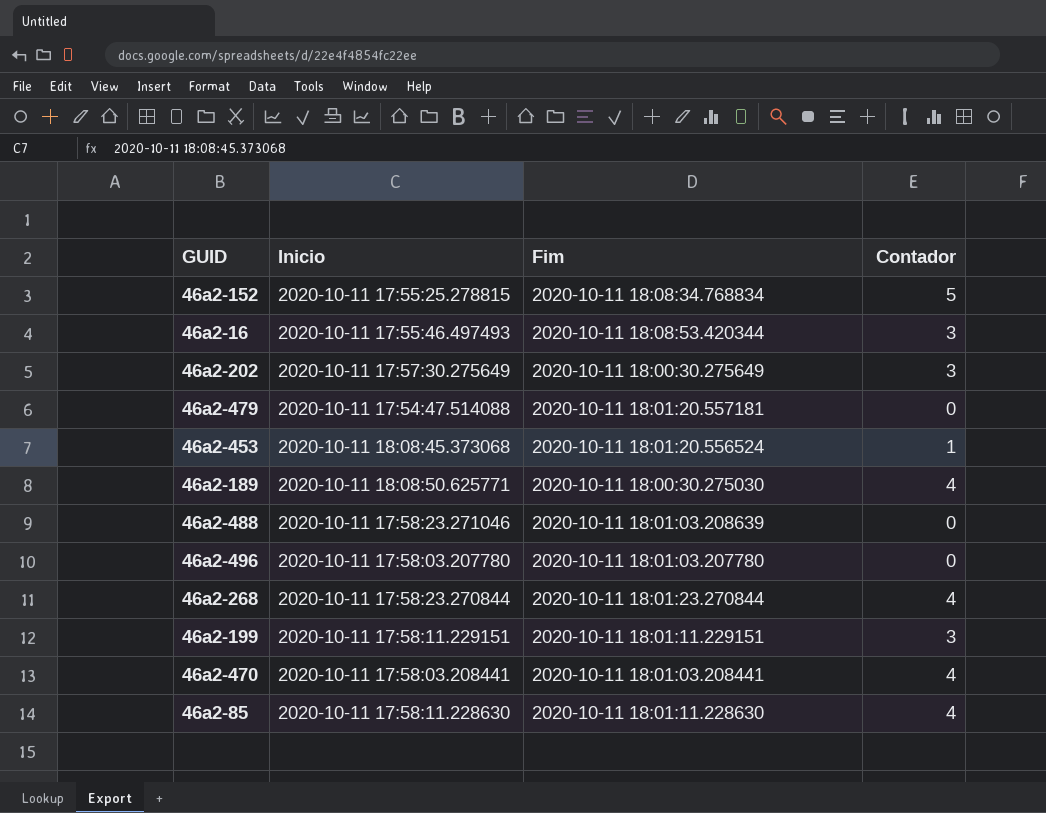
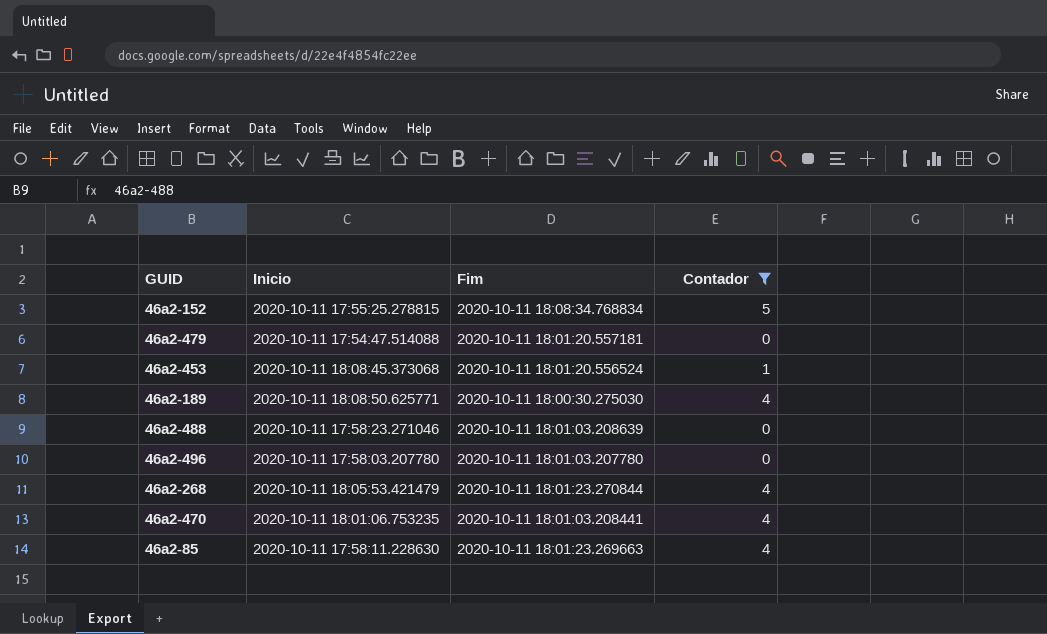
filter: none -> Contador != 3
46a2-268 | Inicio: 2020-10-11 17:58:23.270844 -> 2020-10-11 18:05:53.421479
46a2-470 | Inicio: 2020-10-11 17:58:03.208441 -> 2020-10-11 18:01:06.753235
46a2-85 | Fim: 2020-10-11 18:01:11.228630 -> 2020-10-11 18:01:23.269663

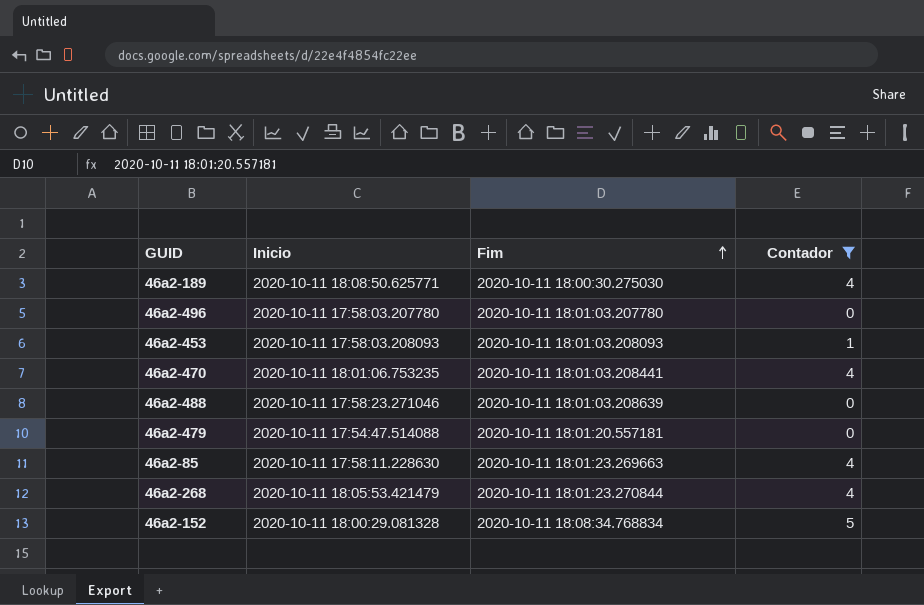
row order: none -> Fim ascending
46a2-453 | Inicio: 2020-10-11 18:08:45.373068 -> 2020-10-11 17:58:03.208093
46a2-453 | Fim: 2020-10-11 18:01:20.556524 -> 2020-10-11 18:01:03.208093
46a2-152 | Inicio: 2020-10-11 17:55:25.278815 -> 2020-10-11 18:00:29.081328

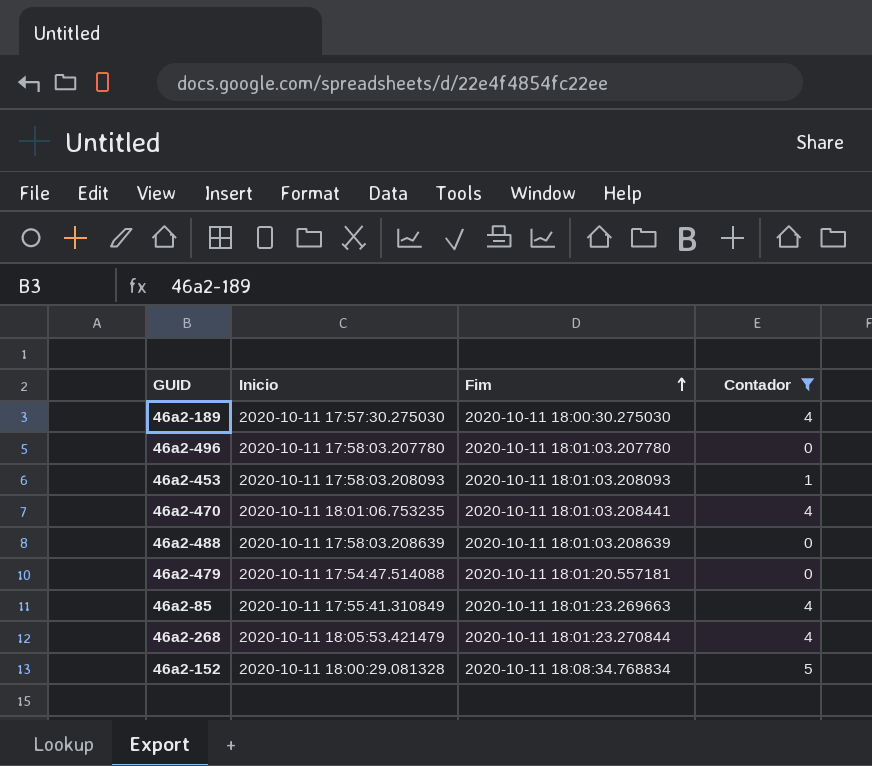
46a2-189 | Inicio: 2020-10-11 18:08:50.625771 -> 2020-10-11 17:57:30.275030
46a2-488 | Inicio: 2020-10-11 17:58:23.271046 -> 2020-10-11 17:58:03.208639
46a2-85 | Inicio: 2020-10-11 17:58:11.228630 -> 2020-10-11 17:55:41.310849

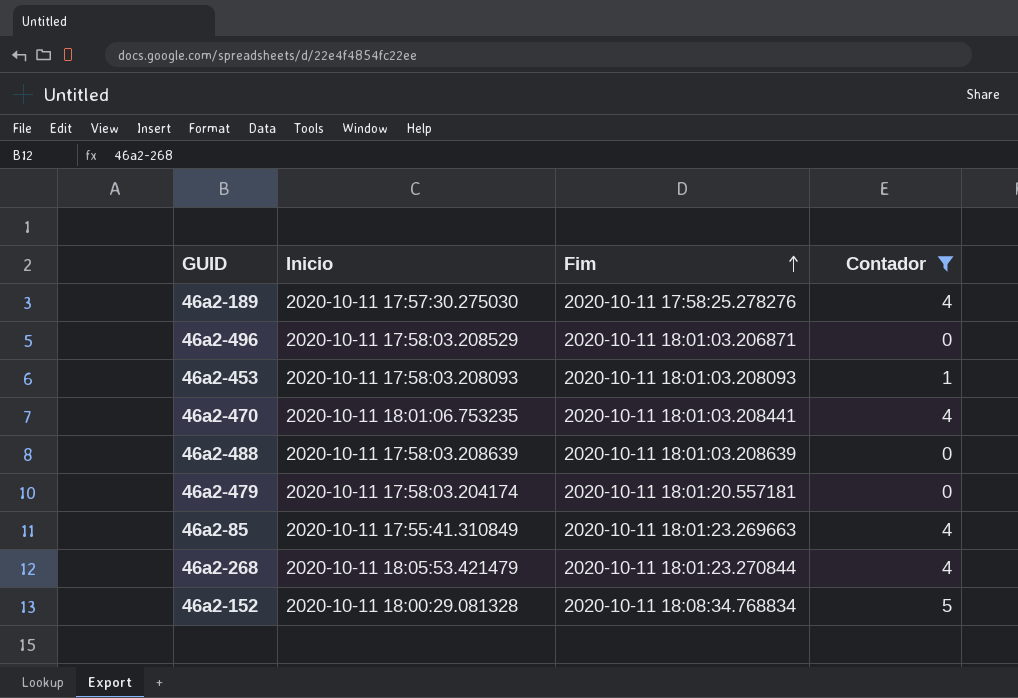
46a2-189 | Fim: 2020-10-11 18:00:30.275030 -> 2020-10-11 17:58:25.278276
46a2-496 | Inicio: 2020-10-11 17:58:03.207780 -> 2020-10-11 17:58:03.208529
46a2-496 | Fim: 2020-10-11 18:01:03.207780 -> 2020-10-11 18:01:03.206871
46a2-479 | Inicio: 2020-10-11 17:54:47.514088 -> 2020-10-11 17:58:03.204174

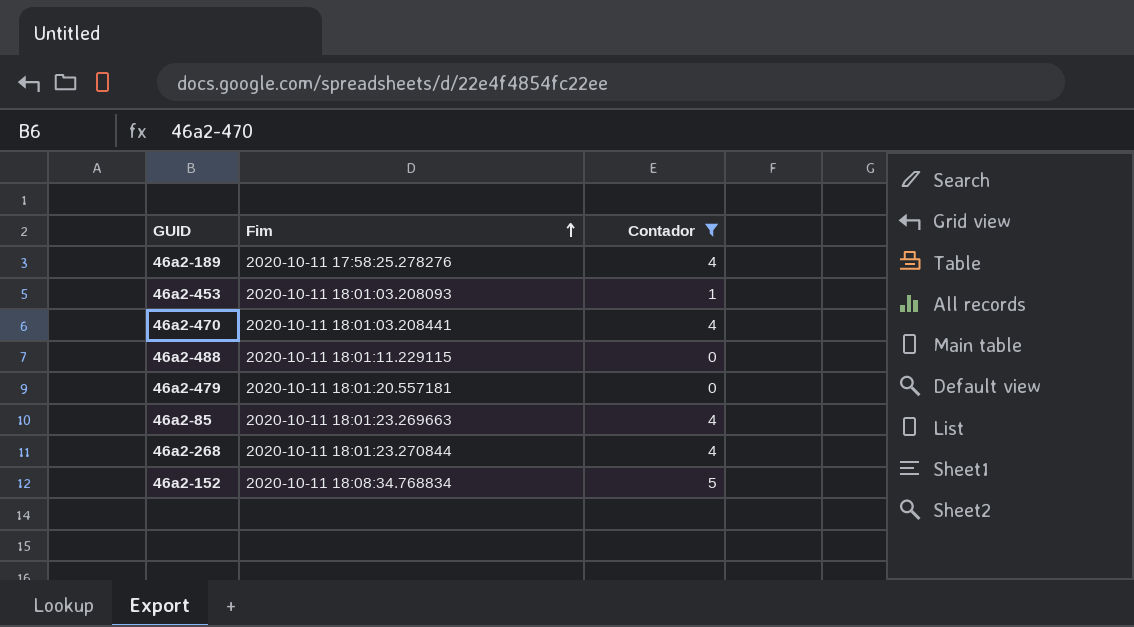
column Inicio | position: 2 -> none
row 46a2-496: 2020-10-11 17:58:03.208529 | 2020-10-11 18:01:03.206871 | 0 -> none
46a2-488 | Fim: 2020-10-11 18:01:03.208639 -> 2020-10-11 18:01:11.229115

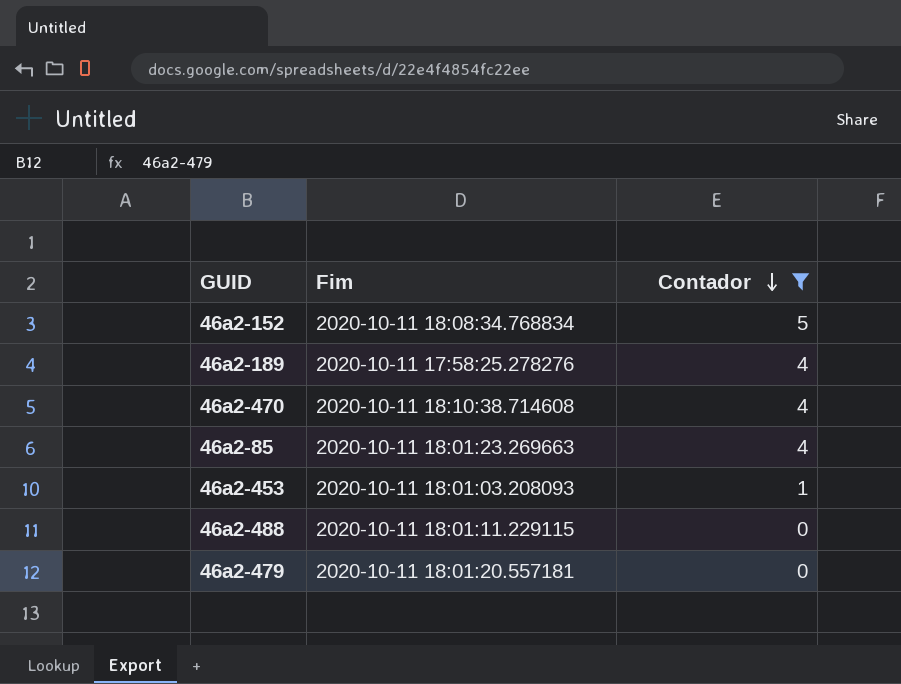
row order: Fim ascending -> Contador descending
row 46a2-268: 2020-10-11 18:01:23.270844 | 4 -> none
46a2-470 | Fim: 2020-10-11 18:01:03.208441 -> 2020-10-11 18:10:38.714608

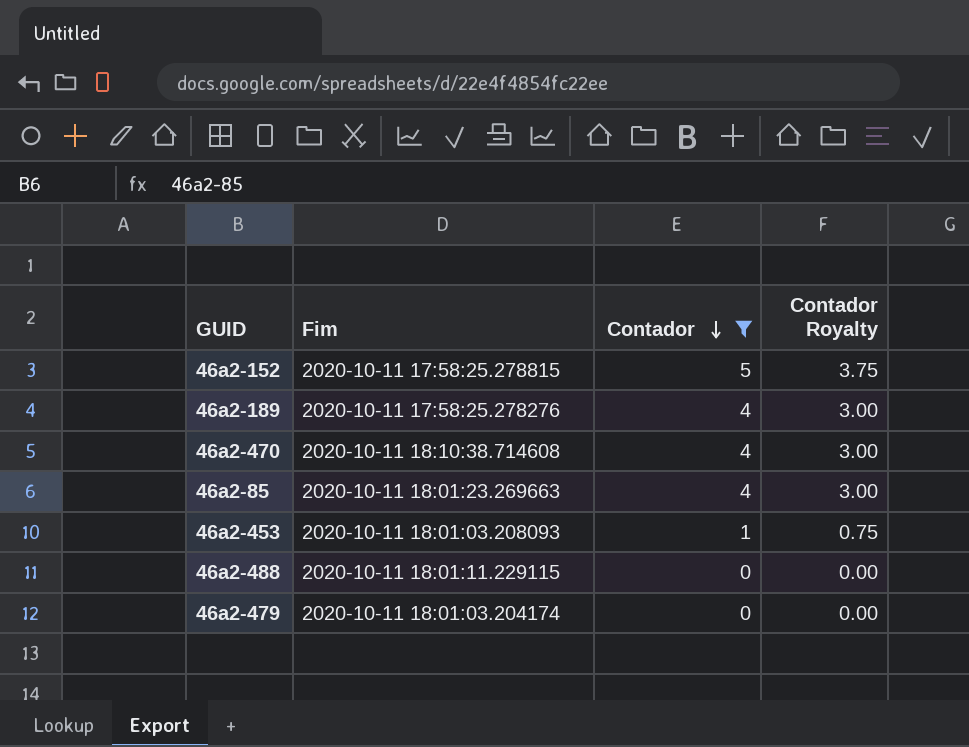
column Contador Royalty | formula: none -> [Contador] * 0.75
46a2-152 | Fim: 2020-10-11 18:08:34.768834 -> 2020-10-11 17:58:25.278815
46a2-479 | Fim: 2020-10-11 18:01:20.557181 -> 2020-10-11 18:01:03.204174

